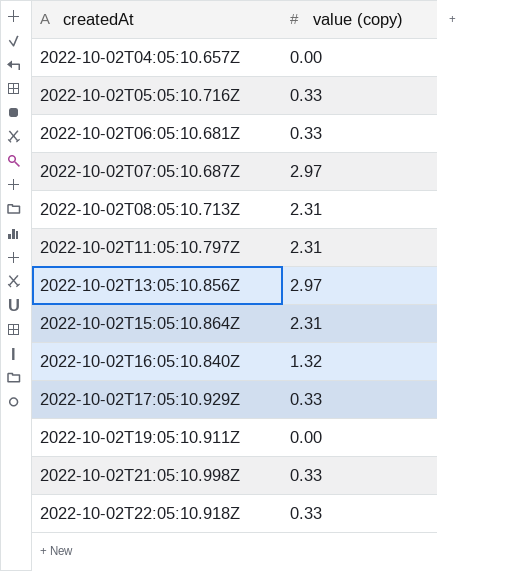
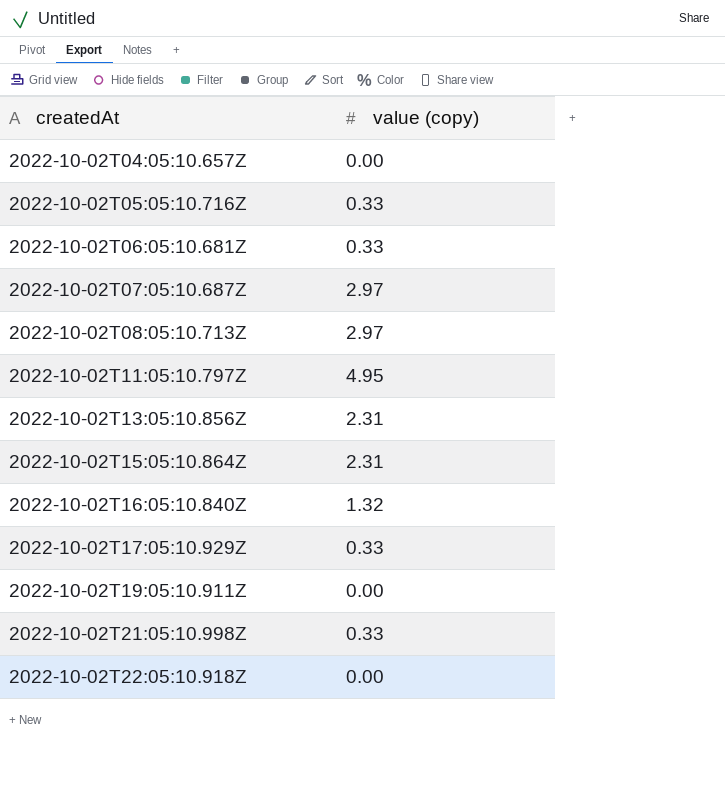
2022-10-02T08:05:10.713Z | value (copy): 2.31 -> 2.97
2022-10-02T11:05:10.797Z | value (copy): 2.31 -> 4.95
2022-10-02T13:05:10.856Z | value (copy): 2.97 -> 2.31
2022-10-02T22:05:10.918Z | value (copy): 0.33 -> 0.00

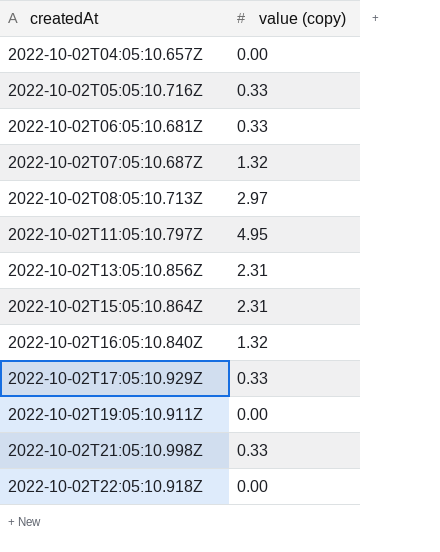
2022-10-02T07:05:10.687Z | value (copy): 2.97 -> 1.32

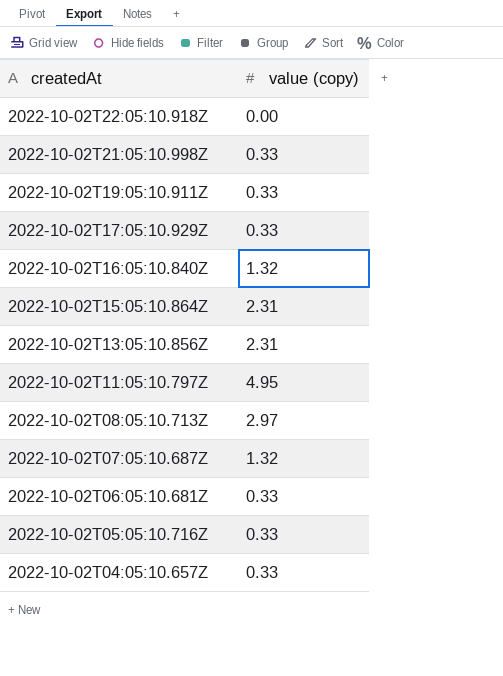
row order: createdAt ascending -> createdAt descending
2022-10-02T19:05:10.911Z | value (copy): 0.00 -> 0.33
2022-10-02T04:05:10.657Z | value (copy): 0.00 -> 0.33

